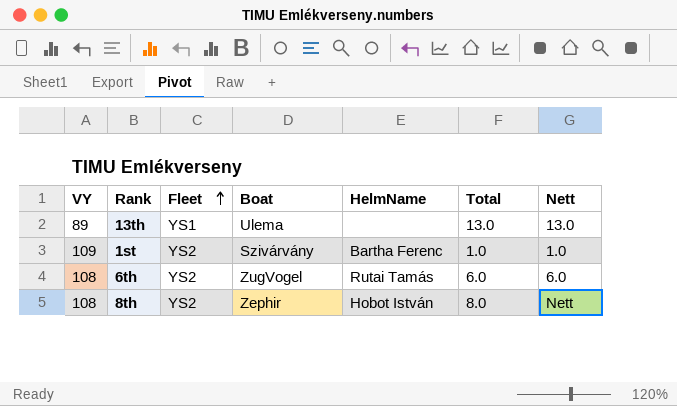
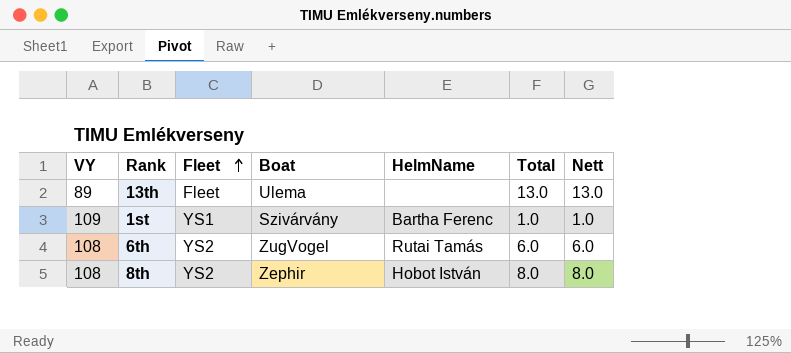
13th | Fleet: YS1 -> Fleet
1st | Fleet: YS2 -> YS1
8th | Nett: Nett -> 8.0

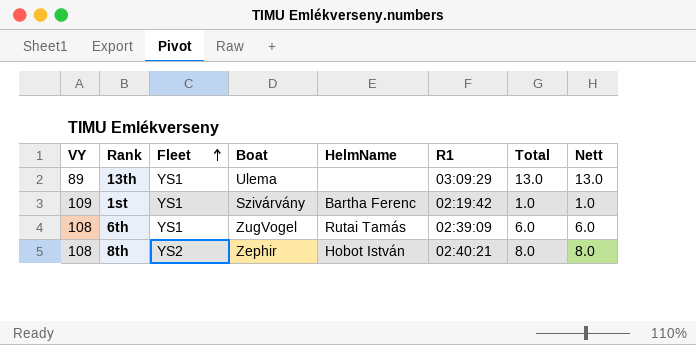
column R1 | position: none -> 6
13th | Fleet: Fleet -> YS1
6th | Fleet: YS2 -> YS1

